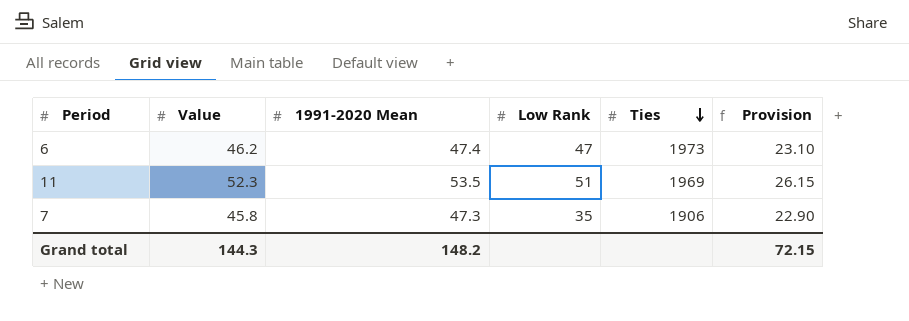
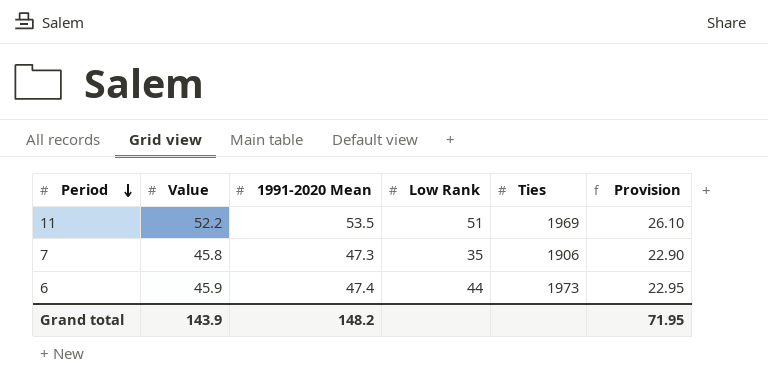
row order: Ties descending -> Period descending
11 | Value: 52.3 -> 52.2
11 | Provision: 26.15 -> 26.10
6 | Value: 46.2 -> 45.9
6 | Low Rank: 47 -> 44
6 | Provision: 23.10 -> 22.95
Grand total | Value: 144.3 -> 143.9
Grand total | Provision: 72.15 -> 71.95

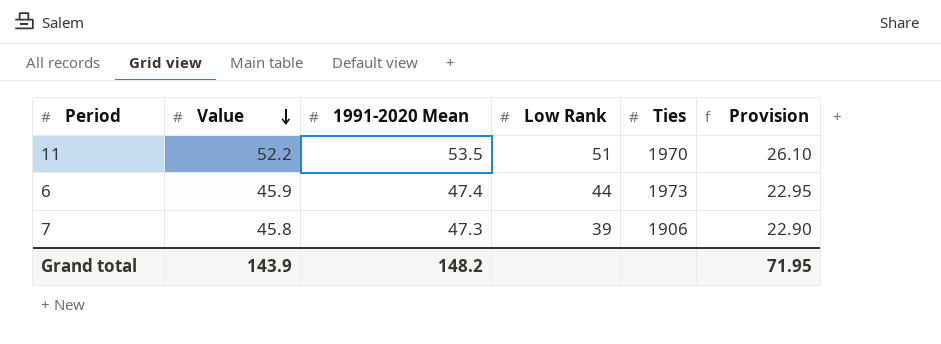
row order: Period descending -> Value descending
11 | Ties: 1969 -> 1970
7 | Low Rank: 35 -> 39

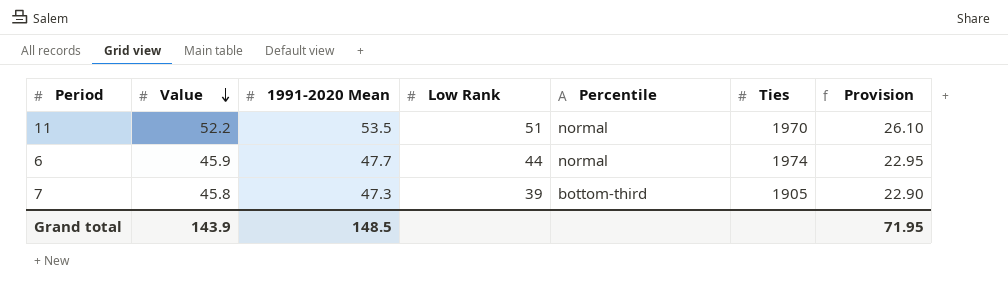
column Percentile | position: none -> 5
6 | 1991-2020 Mean: 47.4 -> 47.7
6 | Ties: 1973 -> 1974
7 | Ties: 1906 -> 1905
Grand total | 1991-2020 Mean: 148.2 -> 148.5

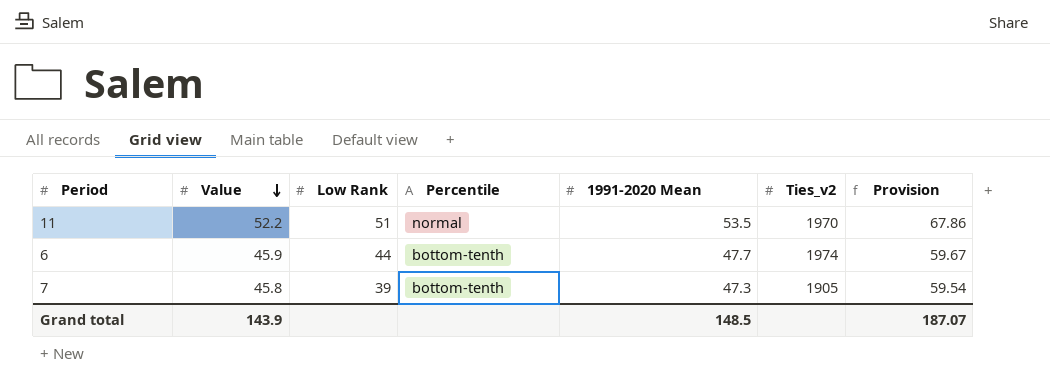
column 1991-2020 Mean | position: 3 -> 5
column name: Ties -> Ties_v2
column Provision | formula: [Value] * 0.5 -> [Value] * 1.3
6 | Percentile: normal -> bottom-tenth
7 | Percentile: bottom-third -> bottom-tenth
Grand total | Provision: 71.95 -> 187.07

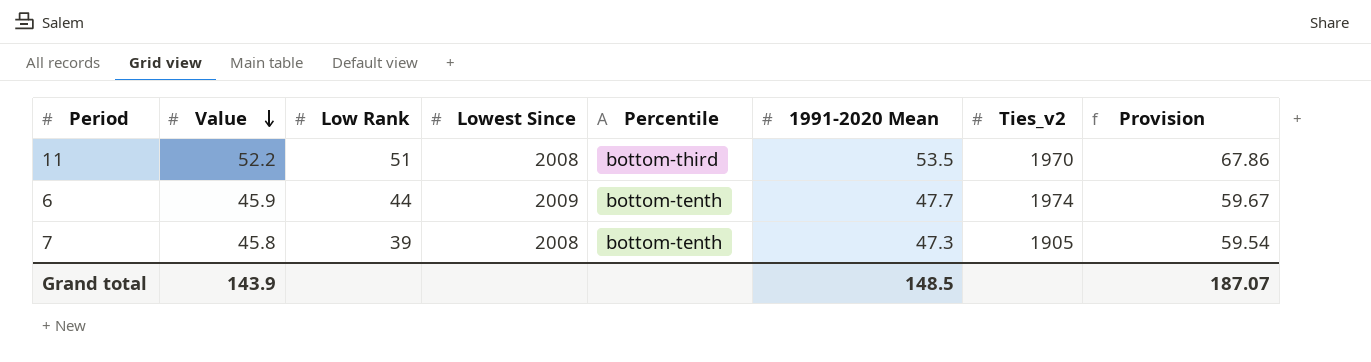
column Lowest Since | position: none -> 4
11 | Percentile: normal -> bottom-third

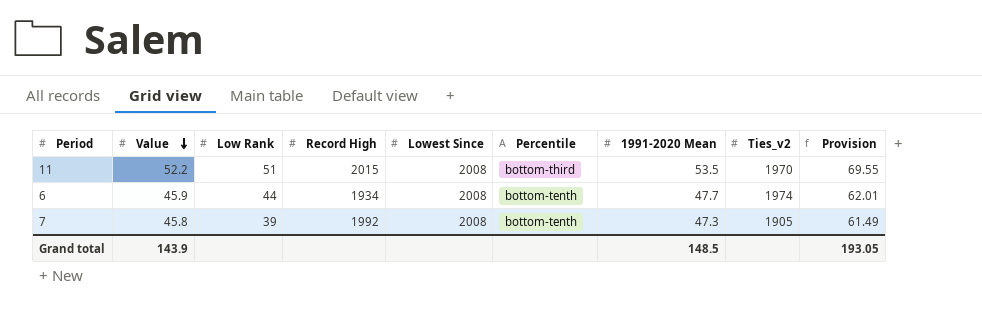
column Record High | position: none -> 4
column Provision | formula: [Value] * 1.3 -> [1991-2020 Mean] * 1.3
6 | Lowest Since: 2009 -> 2008
Grand total | Provision: 187.07 -> 193.05

